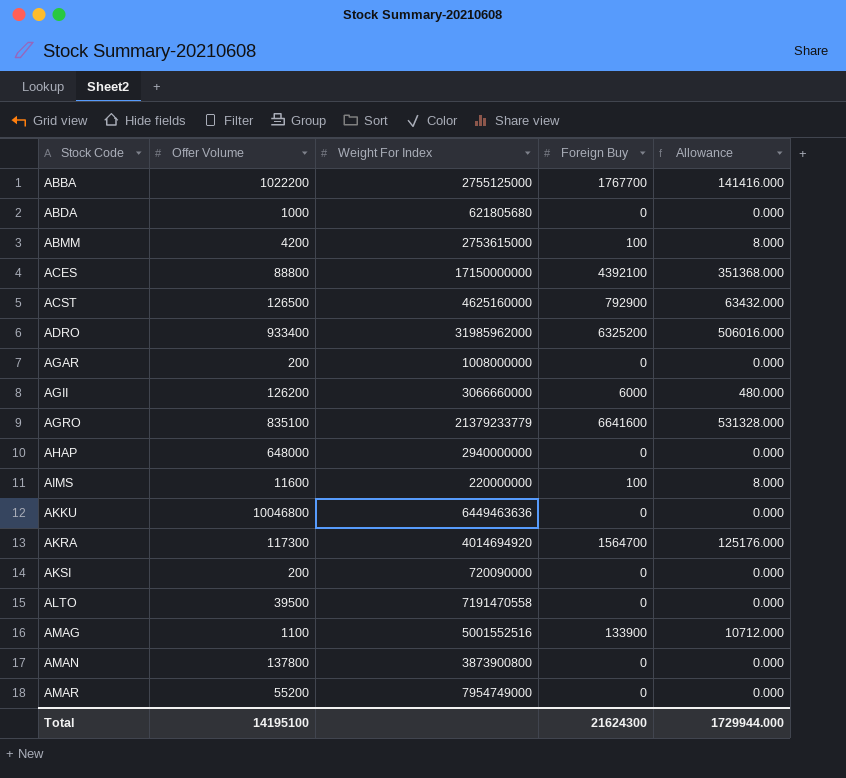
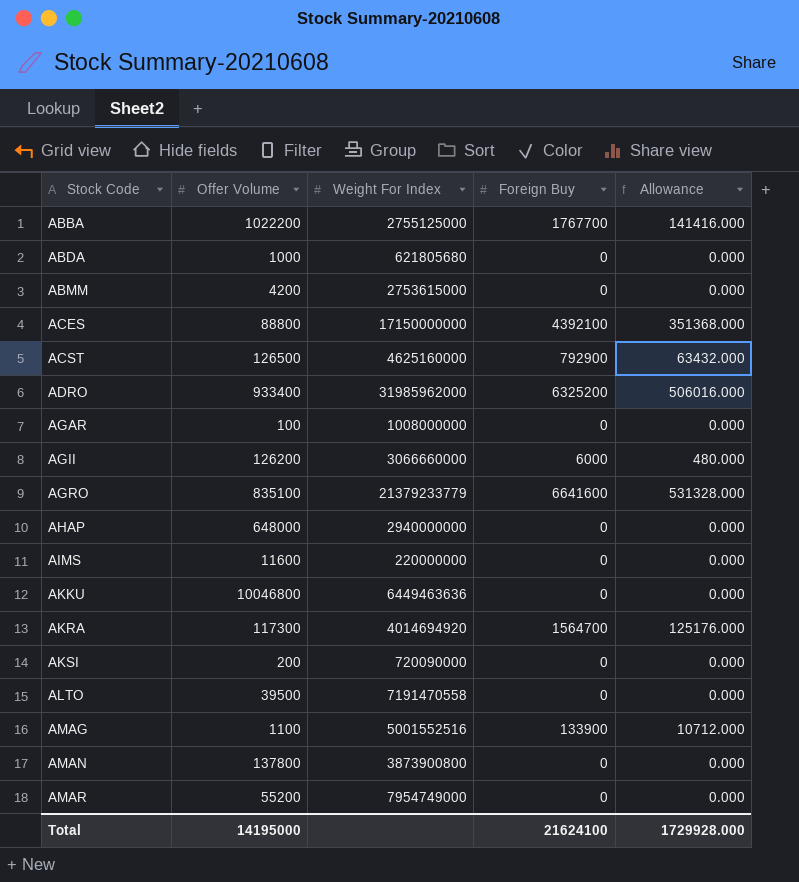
ABMM | Foreign Buy: 100 -> 0
ABMM | Allowance: 8.000 -> 0.000
AGAR | Offer Volume: 200 -> 100
AIMS | Foreign Buy: 100 -> 0
AIMS | Allowance: 8.000 -> 0.000
Total | Offer Volume: 14195100 -> 14195000
Total | Foreign Buy: 21624300 -> 21624100
Total | Allowance: 1729944.000 -> 1729928.000

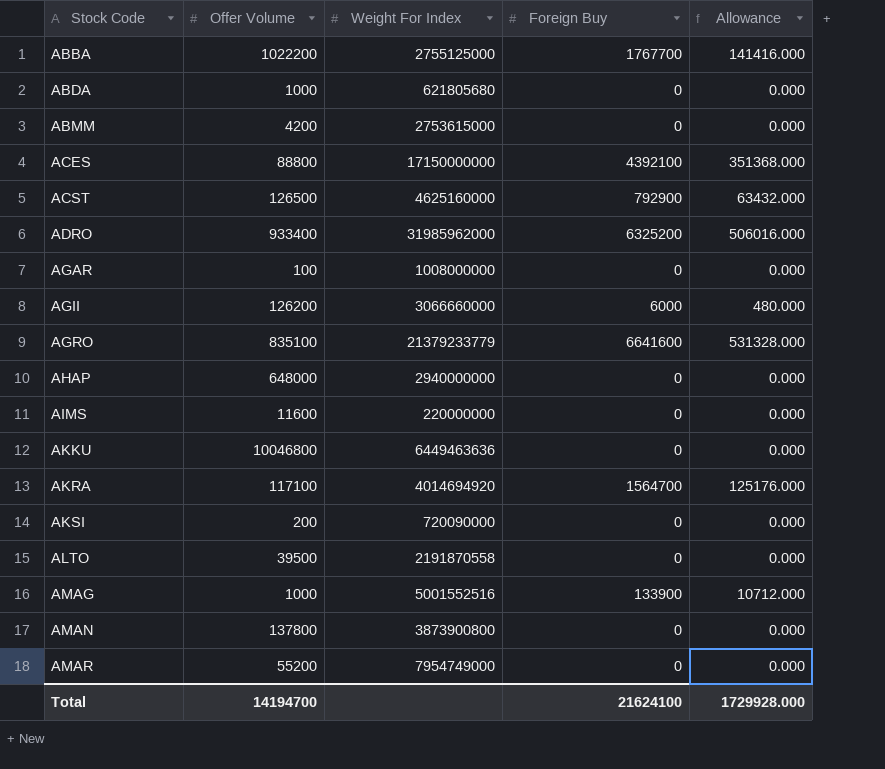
AKRA | Offer Volume: 117300 -> 117100
ALTO | Weight For Index: 7191470558 -> 2191870558
AMAG | Offer Volume: 1100 -> 1000
Total | Offer Volume: 14195000 -> 14194700

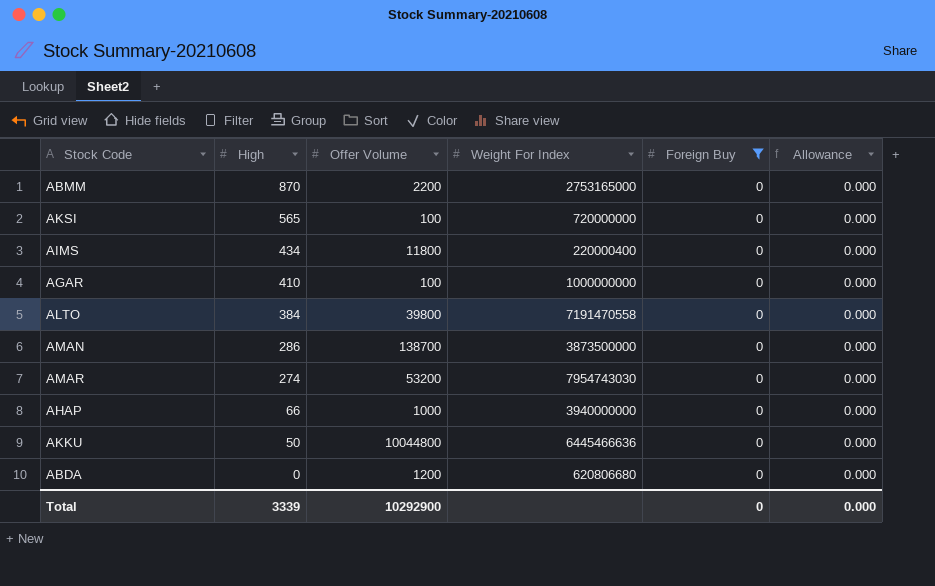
filter: none -> Foreign Buy = 0
row order: Stock Code ascending -> High descending
column High | position: none -> 2
ABMM | Offer Volume: 4200 -> 2200
ABMM | Weight For Index: 2753615000 -> 2753165000
AKSI | Offer Volume: 200 -> 100
AKSI | Weight For Index: 720090000 -> 720000000
AIMS | Offer Volume: 11600 -> 11800
AIMS | Weight For Index: 220000000 -> 220000400
AGAR | Weight For Index: 1008000000 -> 1000000000
ALTO | Offer Volume: 39500 -> 39800
ALTO | Weight For Index: 2191870558 -> 7191470558
AMAN | Offer Volume: 137800 -> 138700
AMAN | Weight For Index: 3873900800 -> 3873500000
AMAR | Offer Volume: 55200 -> 53200
AMAR | Weight For Index: 7954749000 -> 7954743030
AHAP | Offer Volume: 648000 -> 1000
AHAP | Weight For Index: 2940000000 -> 3940000000
AKKU | Offer Volume: 10046800 -> 10044800
AKKU | Weight For Index: 6449463636 -> 6445466636
ABDA | Offer Volume: 1000 -> 1200
ABDA | Weight For Index: 621805680 -> 620806680
Total | Offer Volume: 14194700 -> 10292900
Total | Foreign Buy: 21624100 -> 0
Total | Allowance: 1729928.000 -> 0.000

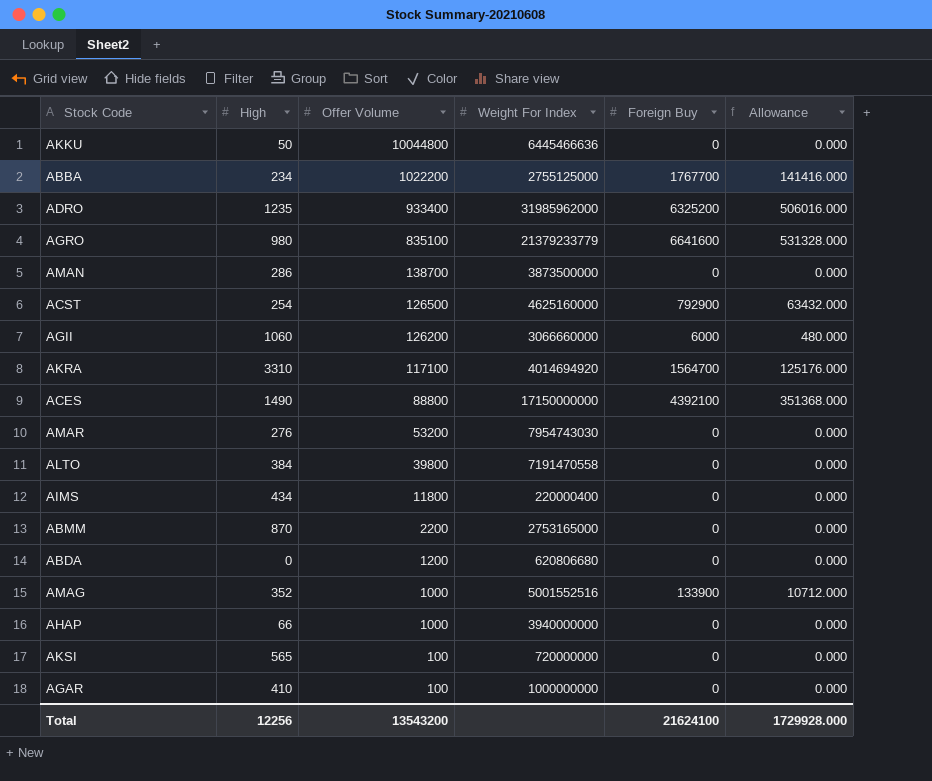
filter: Foreign Buy = 0 -> none
row order: High descending -> Offer Volume descending
AMAR | High: 274 -> 276
Total | High: 3339 -> 12256
Total | Offer Volume: 10292900 -> 13543200
Total | Foreign Buy: 0 -> 21624100
Total | Allowance: 0.000 -> 1729928.000

